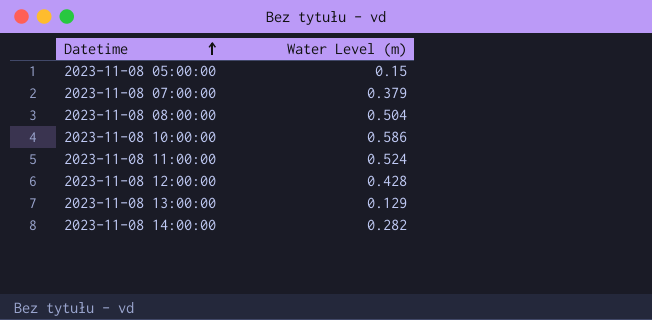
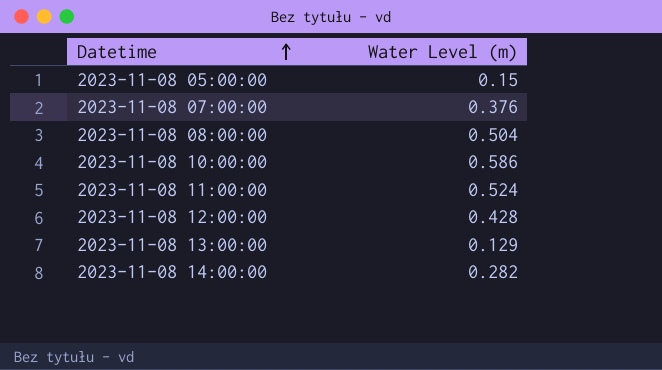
2023-11-08 07:00:00 | Water Level (m): 0.379 -> 0.376

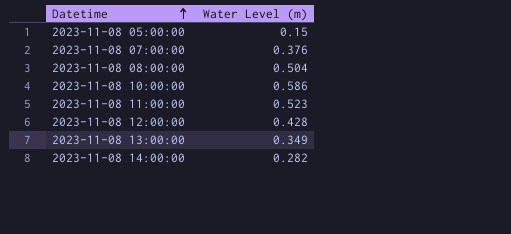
2023-11-08 11:00:00 | Water Level (m): 0.524 -> 0.523
2023-11-08 13:00:00 | Water Level (m): 0.129 -> 0.349

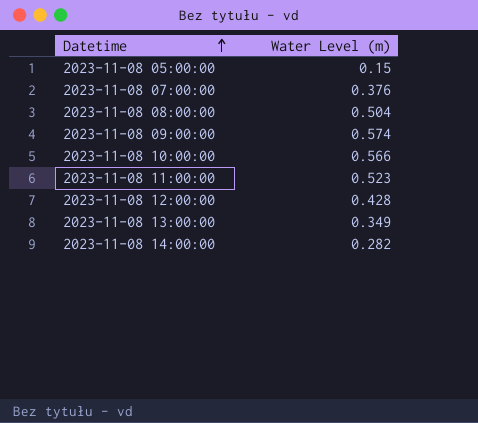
row 2023-11-08 09:00:00: none -> 0.574
2023-11-08 10:00:00 | Water Level (m): 0.586 -> 0.566

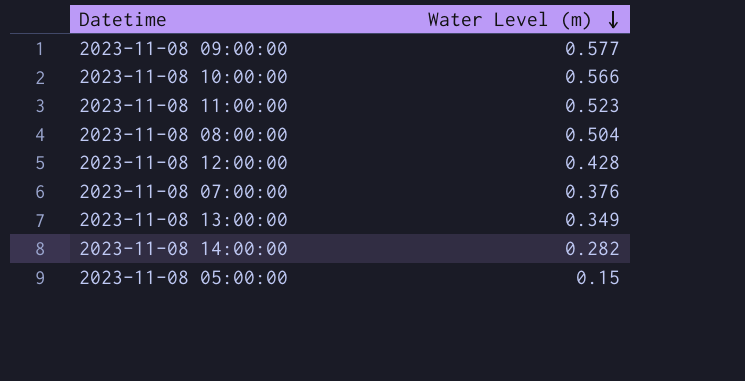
row order: Datetime ascending -> Water Level (m) descending
2023-11-08 09:00:00 | Water Level (m): 0.574 -> 0.577

